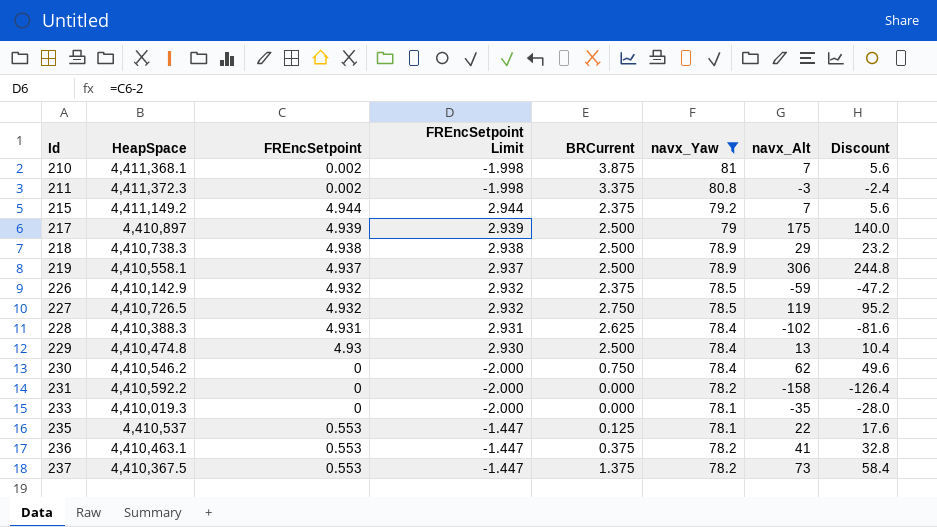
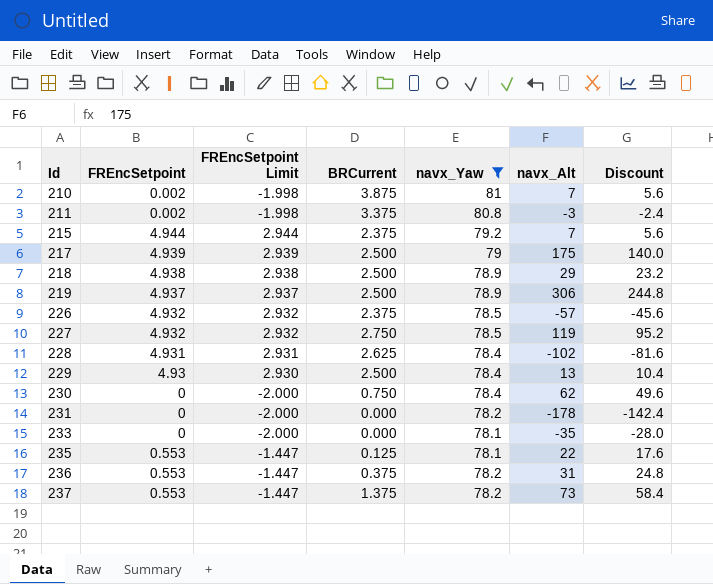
column HeapSpace | position: 2 -> none
226 | navx_Alt: -59 -> -57
226 | Discount: -47.2 -> -45.6
231 | navx_Alt: -158 -> -178
231 | Discount: -126.4 -> -142.4
236 | navx_Alt: 41 -> 31
236 | Discount: 32.8 -> 24.8

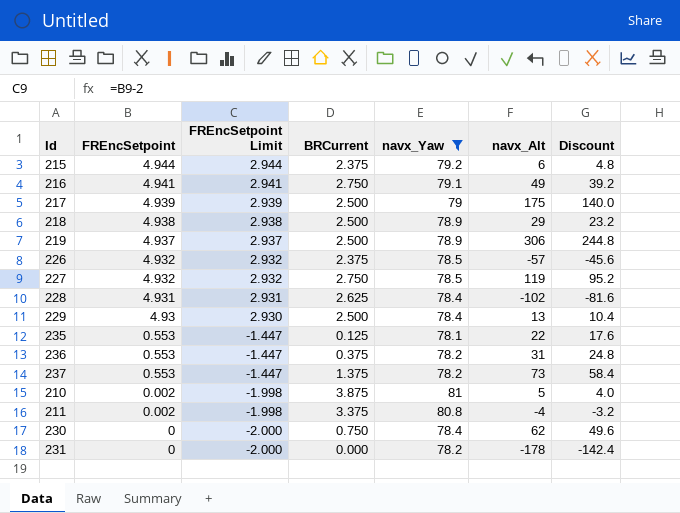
row order: Id ascending -> FREncSetpoint descending
row 233: 0 | -2.000 | 0.000 | 78.1 | -35 | -28.0 -> none
215 | navx_Alt: 7 -> 6
215 | Discount: 5.6 -> 4.8
row 216: none -> 4.941 | 2.941 | 2.750 | 79.1 | 49 | 39.2
210 | navx_Alt: 7 -> 5
210 | Discount: 5.6 -> 4.0
211 | navx_Alt: -3 -> -4
211 | Discount: -2.4 -> -3.2

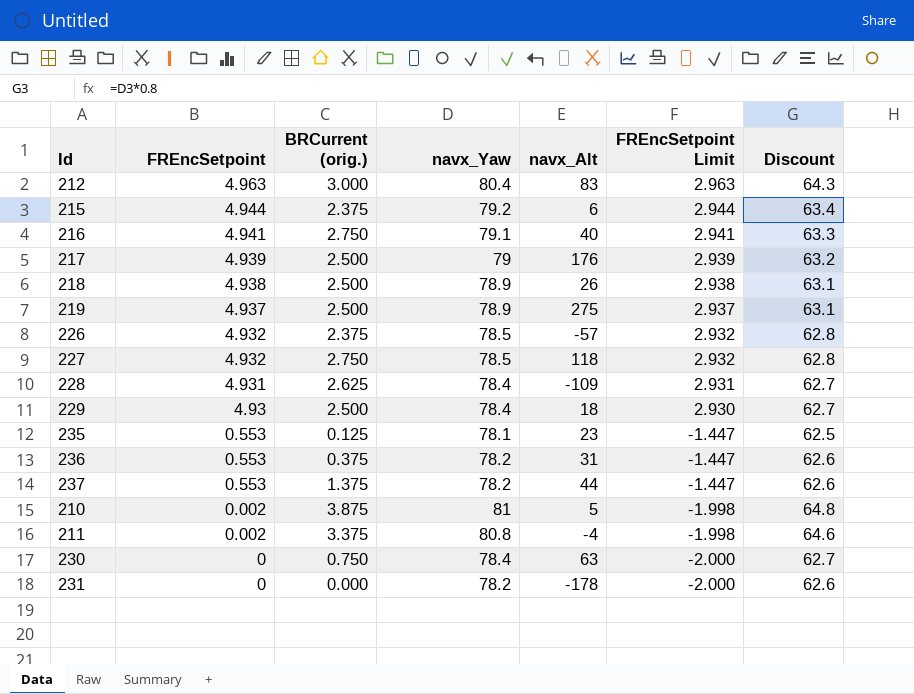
filter: navx_Yaw != 80.4 -> none
column name: BRCurrent -> BRCurrent (orig.)
column FREncSetpoint Limit | position: 3 -> 6
column Discount | formula: [navx_Alt] * 0.8 -> [navx_Yaw] * 0.8
216 | navx_Alt: 49 -> 40
217 | navx_Alt: 175 -> 176
218 | navx_Alt: 29 -> 26
219 | navx_Alt: 306 -> 275
227 | navx_Alt: 119 -> 118
228 | navx_Alt: -102 -> -109
229 | navx_Alt: 13 -> 18
235 | navx_Alt: 22 -> 23
237 | navx_Alt: 73 -> 44
230 | navx_Alt: 62 -> 63

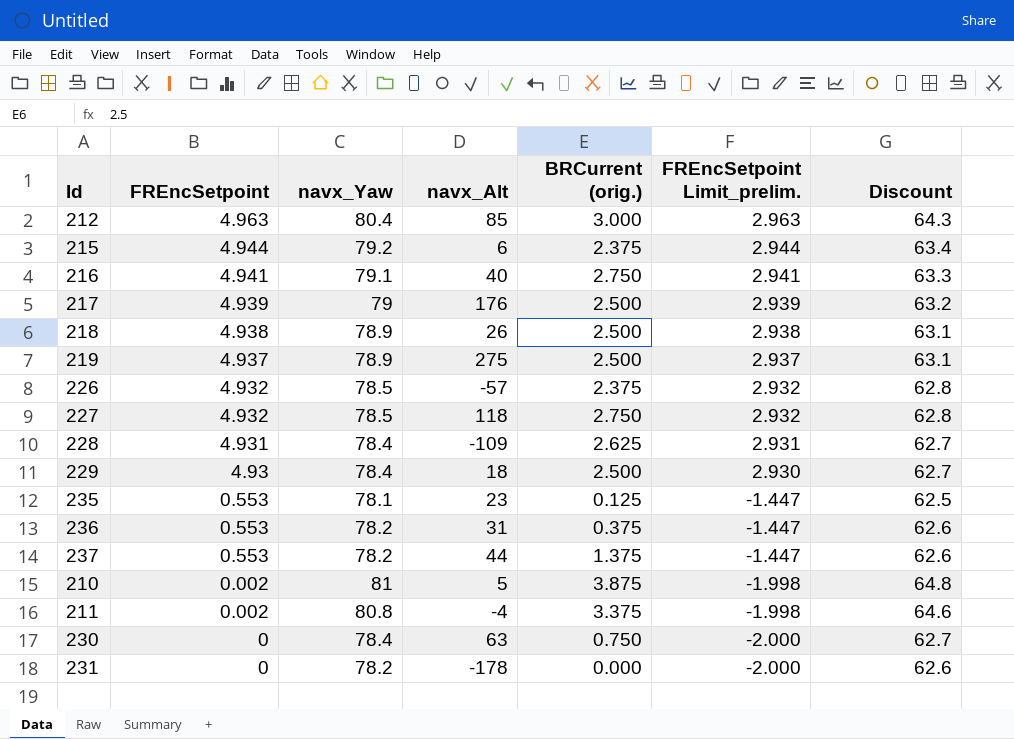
column BRCurrent (orig.) | position: 3 -> 5
column name: FREncSetpoint Limit -> FREncSetpoint Limit_prelim.
212 | navx_Alt: 83 -> 85

